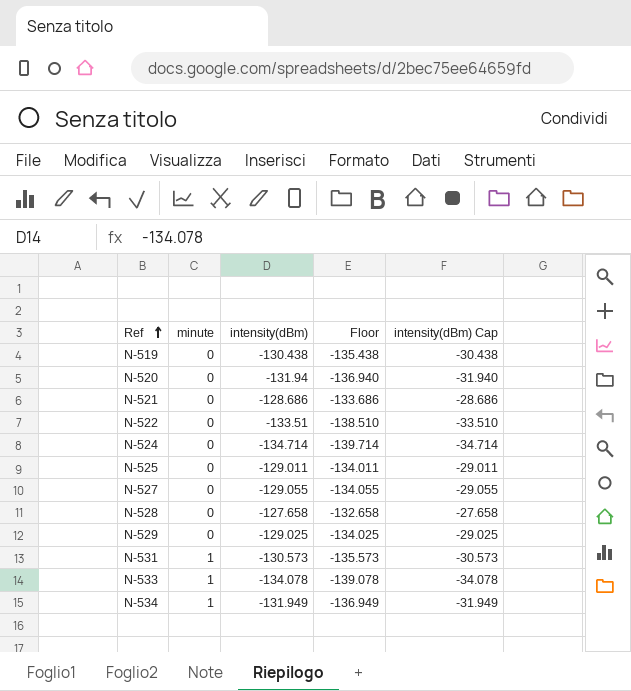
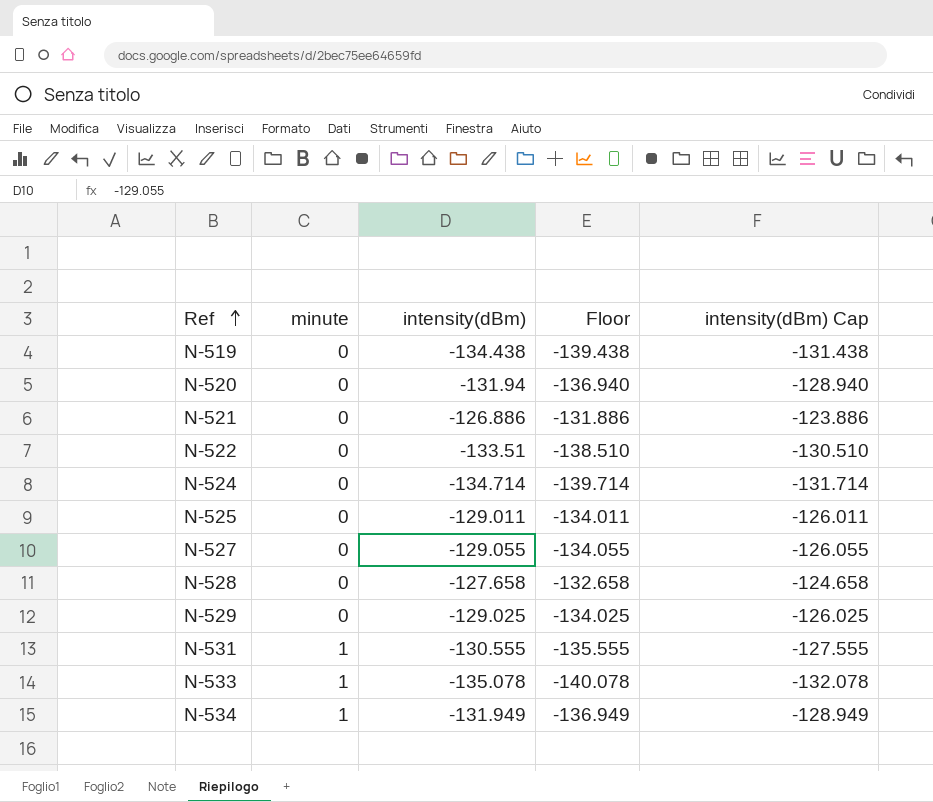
column intensity(dBm) Cap | formula: [intensity(dBm)] + 100 -> [intensity(dBm)] + 3
N-519 | intensity(dBm): -130.438 -> -134.438
N-519 | Floor: -135.438 -> -139.438
N-521 | intensity(dBm): -128.686 -> -126.886
N-521 | Floor: -133.686 -> -131.886
N-531 | intensity(dBm): -130.573 -> -130.555
N-531 | Floor: -135.573 -> -135.555
N-533 | intensity(dBm): -134.078 -> -135.078
N-533 | Floor: -139.078 -> -140.078

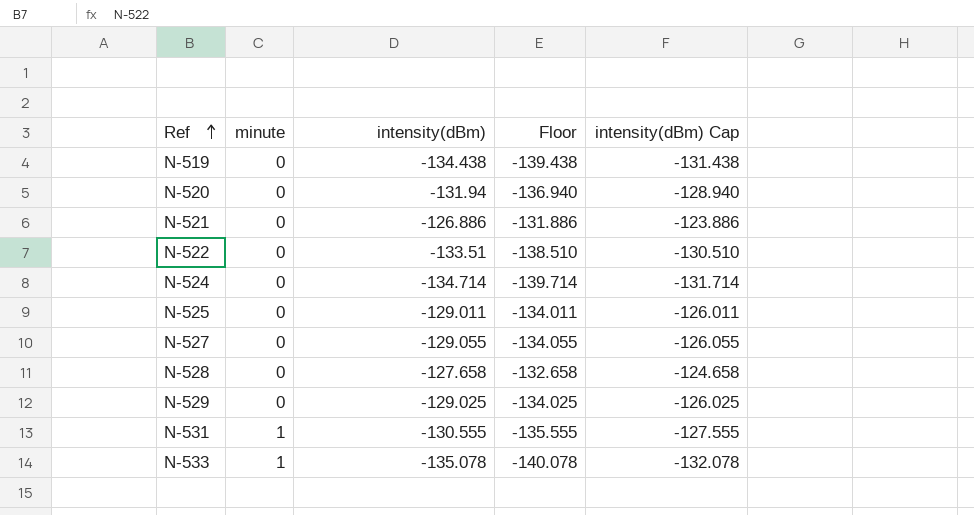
row N-534: 1 | -131.949 | -136.949 | -128.949 -> none

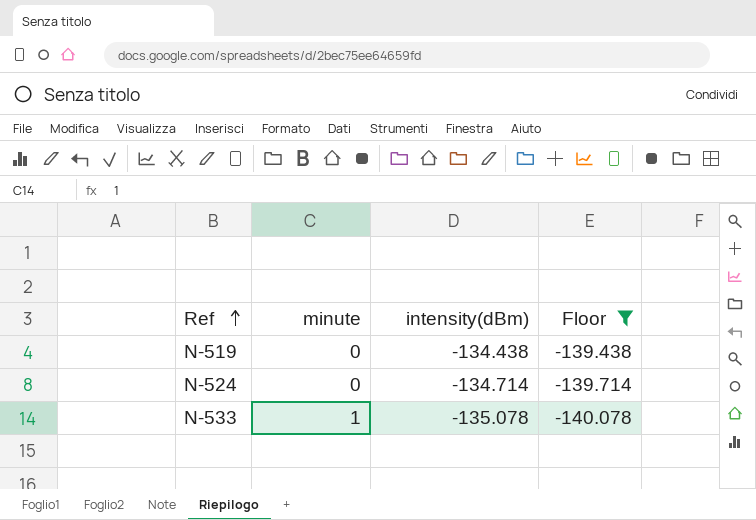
filter: none -> Floor <= -139.438
column intensity(dBm) Cap | formula: [intensity(dBm)] + 3 -> none

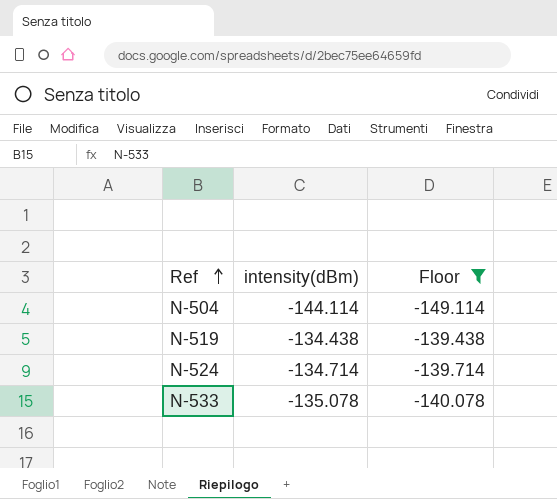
column minute | position: 2 -> none
row N-504: none -> -144.114 | -149.114

